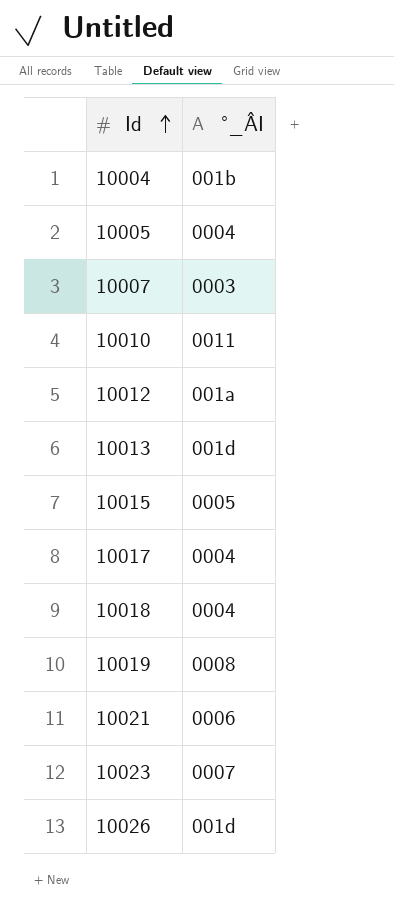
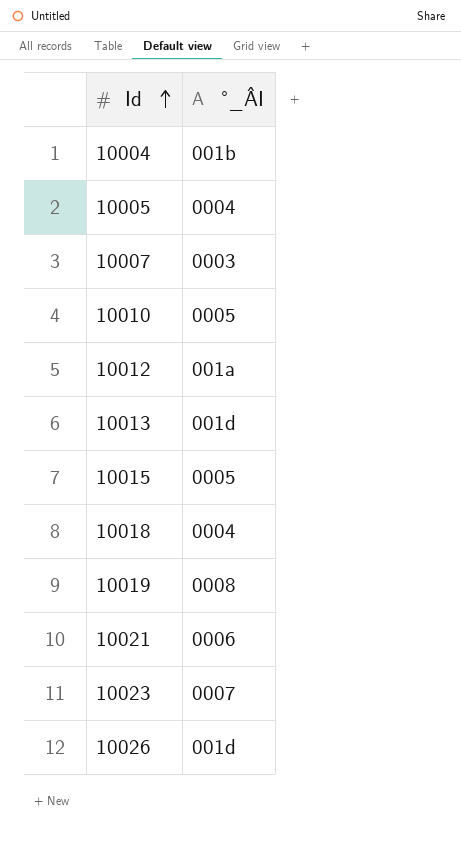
row 10017: 0004 -> none
10010 | °_ÂI: 0011 -> 0005

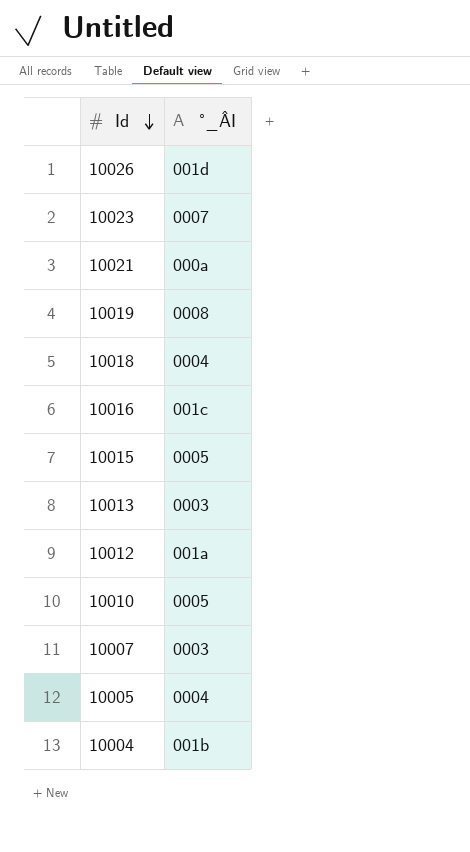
row order: Id ascending -> Id descending
10021 | °_ÂI: 0006 -> 000a
row 10016: none -> 001c
10013 | °_ÂI: 001d -> 0003

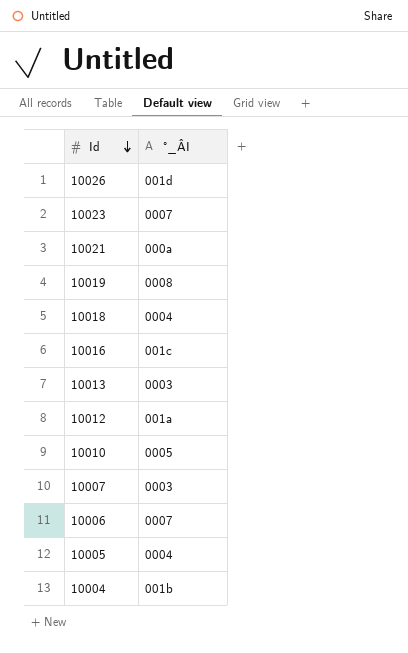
row 10015: 0005 -> none
row 10006: none -> 0007

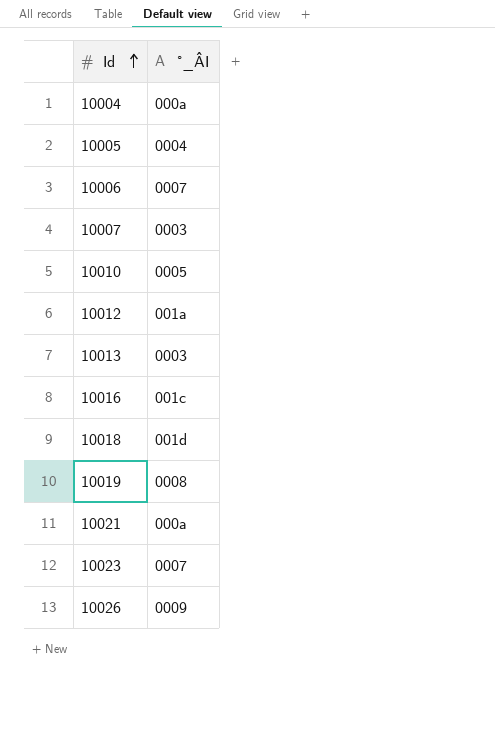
row order: Id descending -> Id ascending
10004 | °_ÂI: 001b -> 000a
10018 | °_ÂI: 0004 -> 001d
10026 | °_ÂI: 001d -> 0009

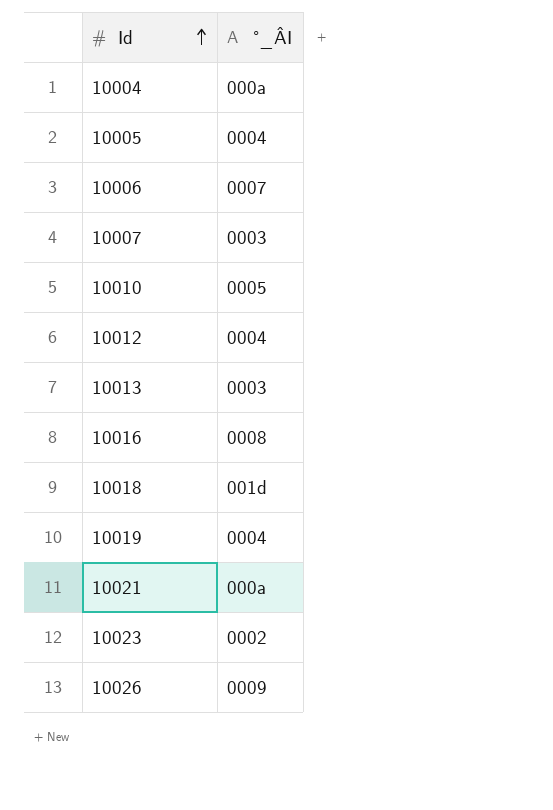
10012 | °_ÂI: 001a -> 0004
10016 | °_ÂI: 001c -> 0008
10019 | °_ÂI: 0008 -> 0004
10023 | °_ÂI: 0007 -> 0002

